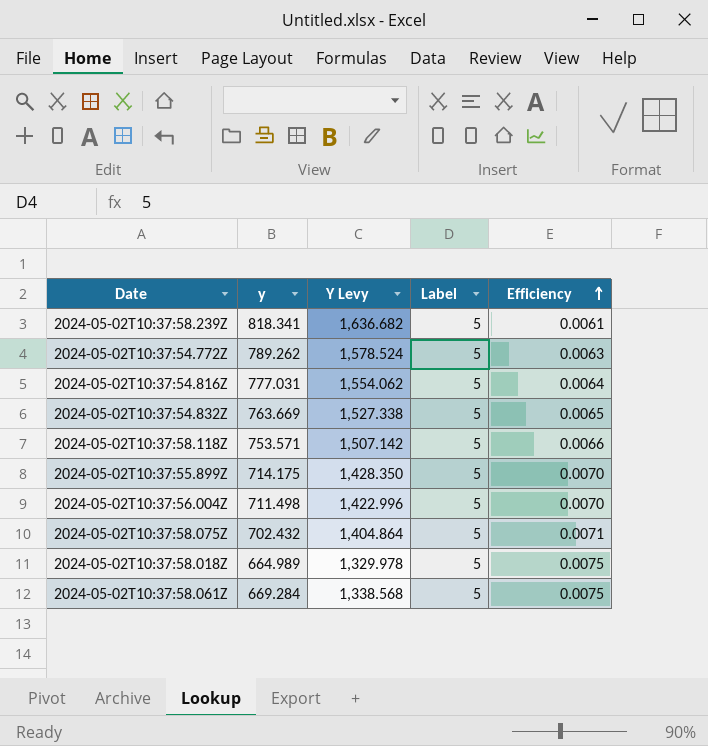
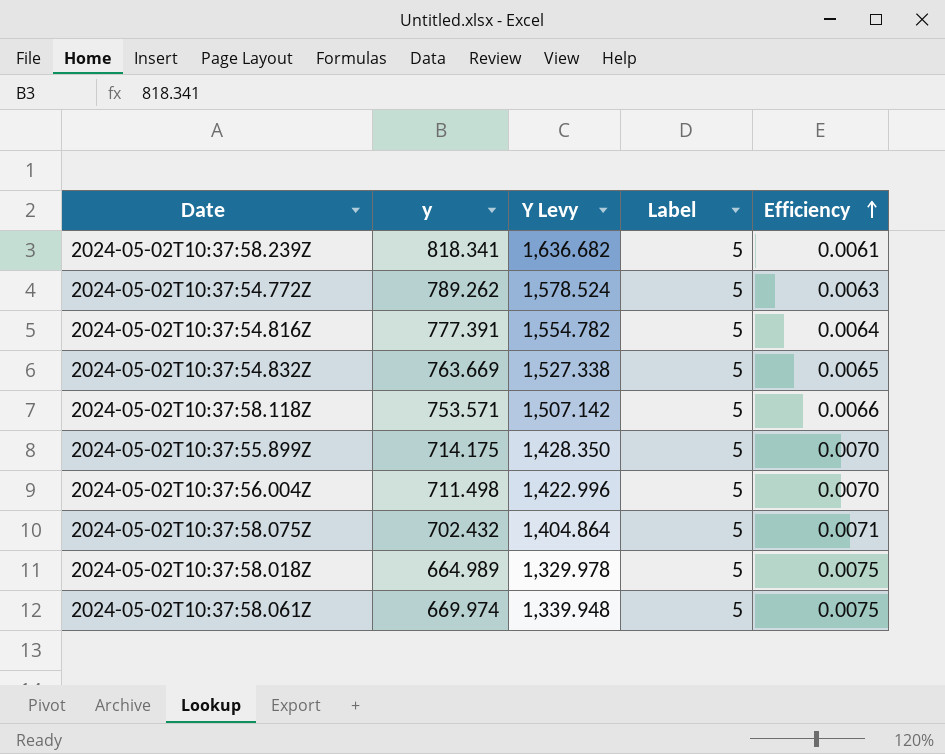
2024-05-02T10:37:54.816Z | y: 777.031 -> 777.391
2024-05-02T10:37:54.816Z | Y Levy: 1,554.062 -> 1,554.782
2024-05-02T10:37:58.061Z | y: 669.284 -> 669.974
2024-05-02T10:37:58.061Z | Y Levy: 1,338.568 -> 1,339.948

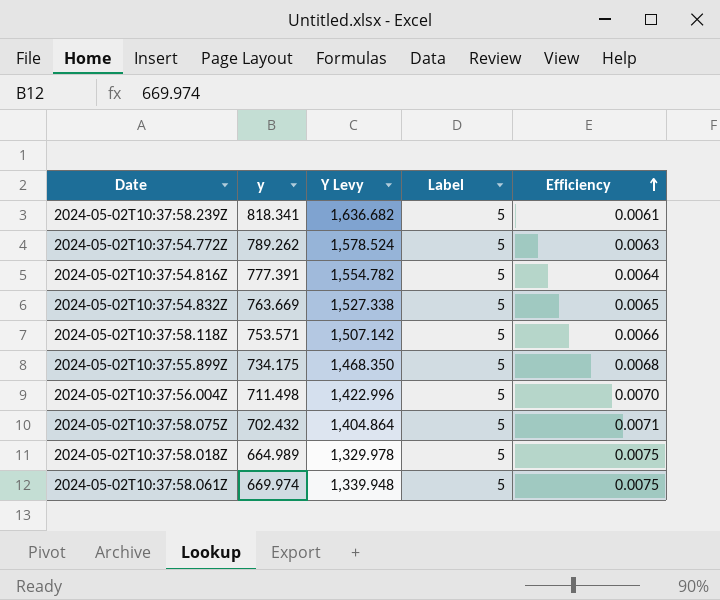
2024-05-02T10:37:55.899Z | y: 714.175 -> 734.175
2024-05-02T10:37:55.899Z | Y Levy: 1,428.350 -> 1,468.350
2024-05-02T10:37:55.899Z | Efficiency: 0.0070 -> 0.0068

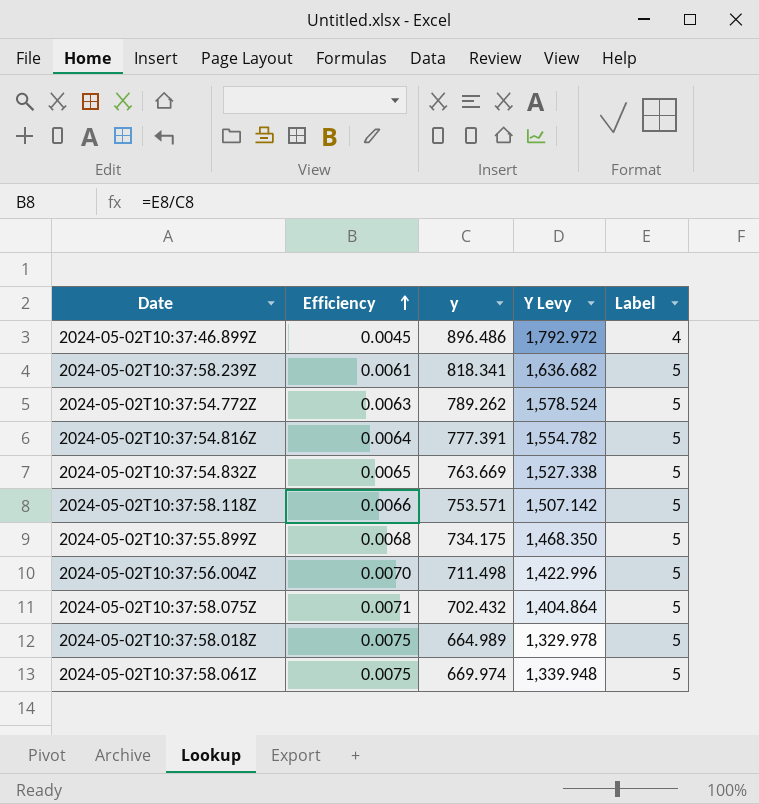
column Efficiency | position: 5 -> 2
row 2024-05-02T10:37:46.899Z: none -> 0.0045 | 896.486 | 1,792.972 | 4

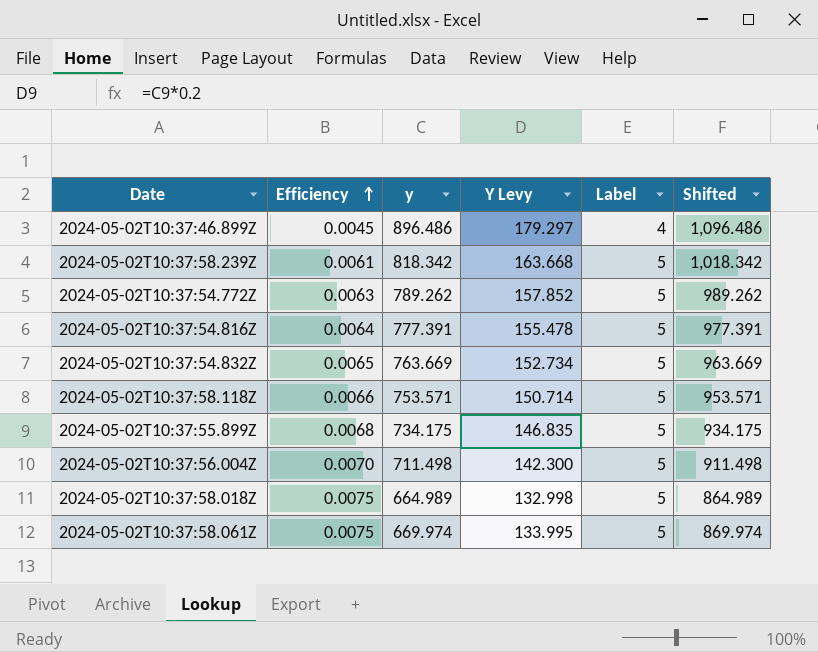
column Y Levy | formula: [y] * 2 -> [y] * 0.2
column Shifted | formula: none -> [y] + 200
row 2024-05-02T10:37:58.075Z: 0.0071 | 702.432 | 1,404.864 | 5 -> none
2024-05-02T10:37:58.239Z | y: 818.341 -> 818.342

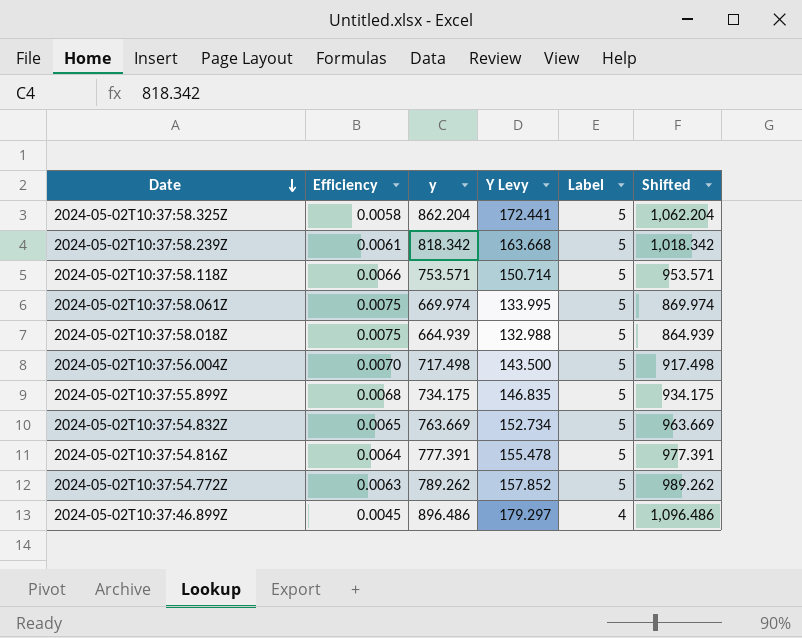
row order: Efficiency ascending -> Date descending
row 2024-05-02T10:37:58.325Z: none -> 0.0058 | 862.204 | 172.441 | 5 | 1,062.204
2024-05-02T10:37:58.018Z | y: 664.989 -> 664.939
2024-05-02T10:37:58.018Z | Y Levy: 132.998 -> 132.988
2024-05-02T10:37:58.018Z | Shifted: 864.989 -> 864.939
2024-05-02T10:37:56.004Z | y: 711.498 -> 717.498
2024-05-02T10:37:56.004Z | Y Levy: 142.300 -> 143.500
2024-05-02T10:37:56.004Z | Shifted: 911.498 -> 917.498

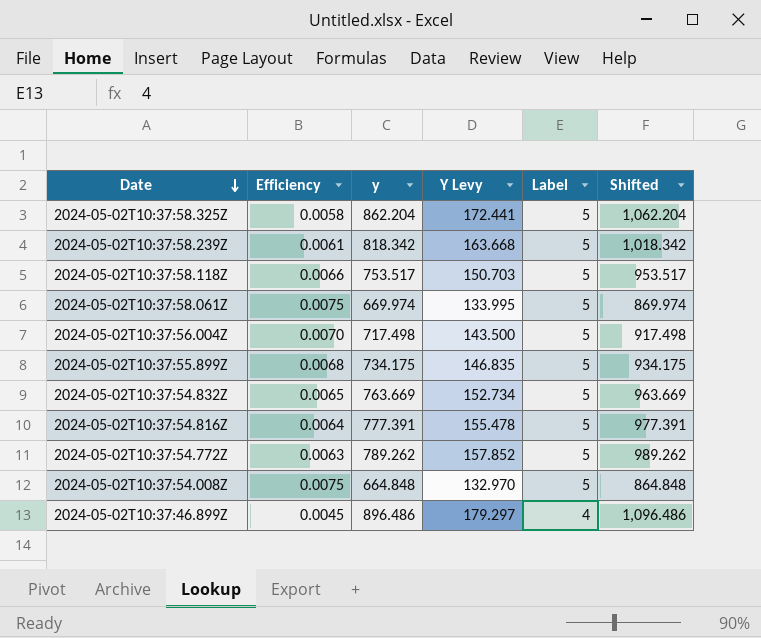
row 2024-05-02T10:37:58.018Z: 0.0075 | 664.939 | 132.988 | 5 | 864.939 -> none
2024-05-02T10:37:58.118Z | y: 753.571 -> 753.517
2024-05-02T10:37:58.118Z | Y Levy: 150.714 -> 150.703
2024-05-02T10:37:58.118Z | Shifted: 953.571 -> 953.517
row 2024-05-02T10:37:54.008Z: none -> 0.0075 | 664.848 | 132.970 | 5 | 864.848

